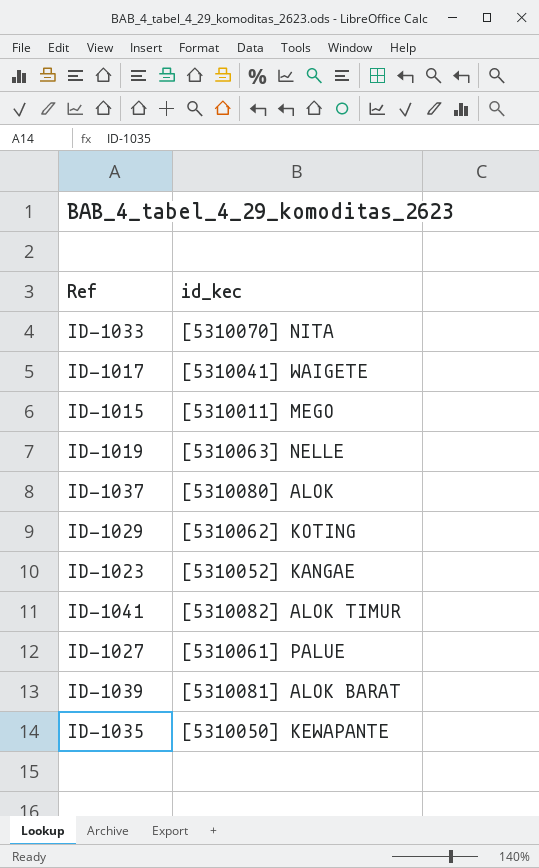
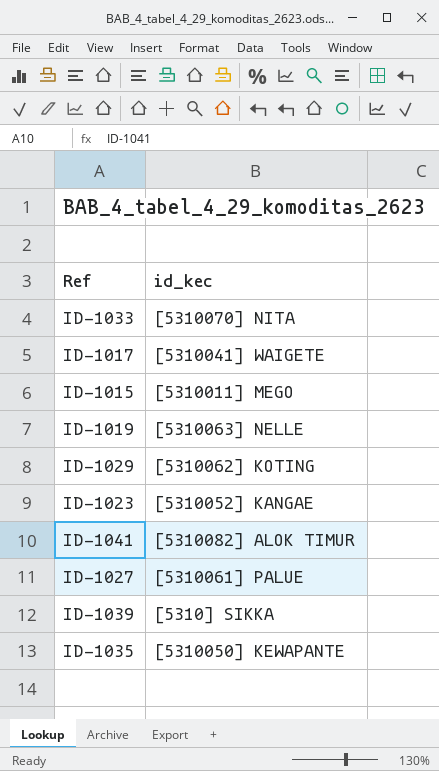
row ID-1037: [5310080] ALOK -> none
ID-1039 | id_kec: [5310081] ALOK BARAT -> [5310] SIKKA

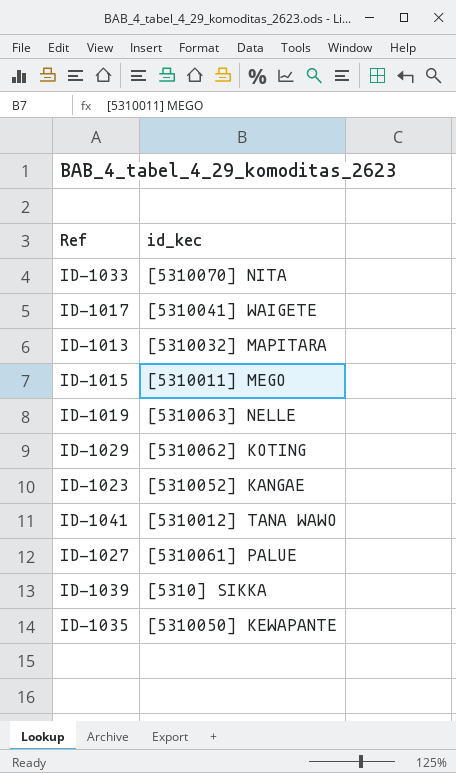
row ID-1013: none -> [5310032] MAPITARA
ID-1041 | id_kec: [5310082] ALOK TIMUR -> [5310012] TANA WAWO

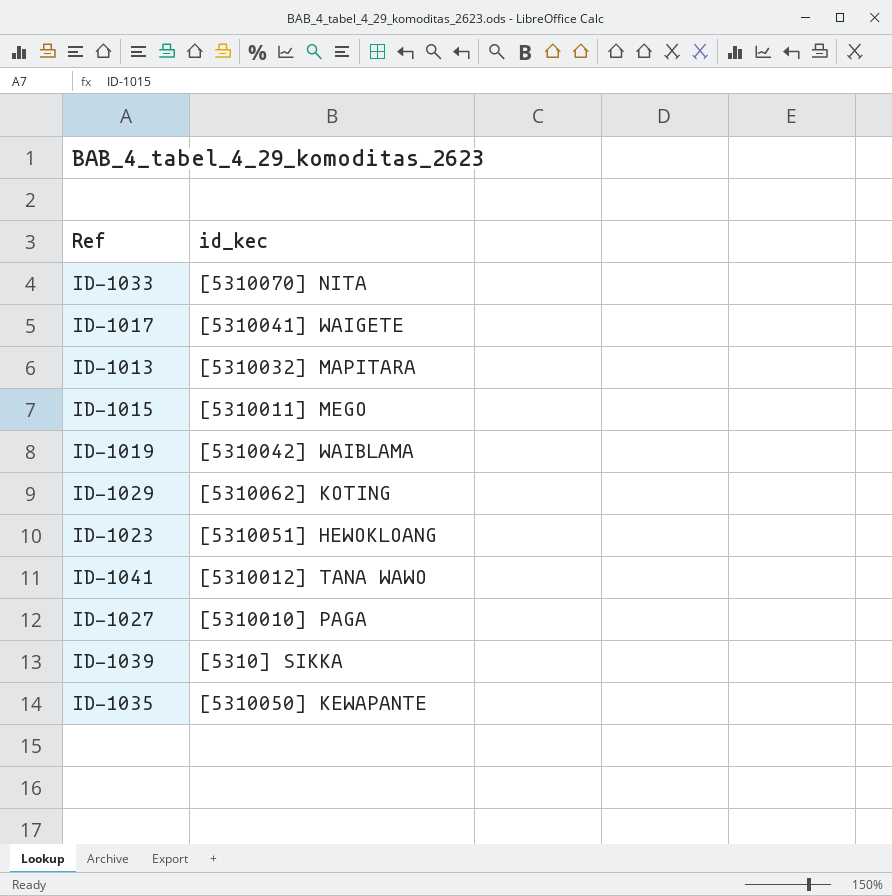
ID-1019 | id_kec: [5310063] NELLE -> [5310042] WAIBLAMA
ID-1023 | id_kec: [5310052] KANGAE -> [5310051] HEWOKLOANG
ID-1027 | id_kec: [5310061] PALUE -> [5310010] PAGA

